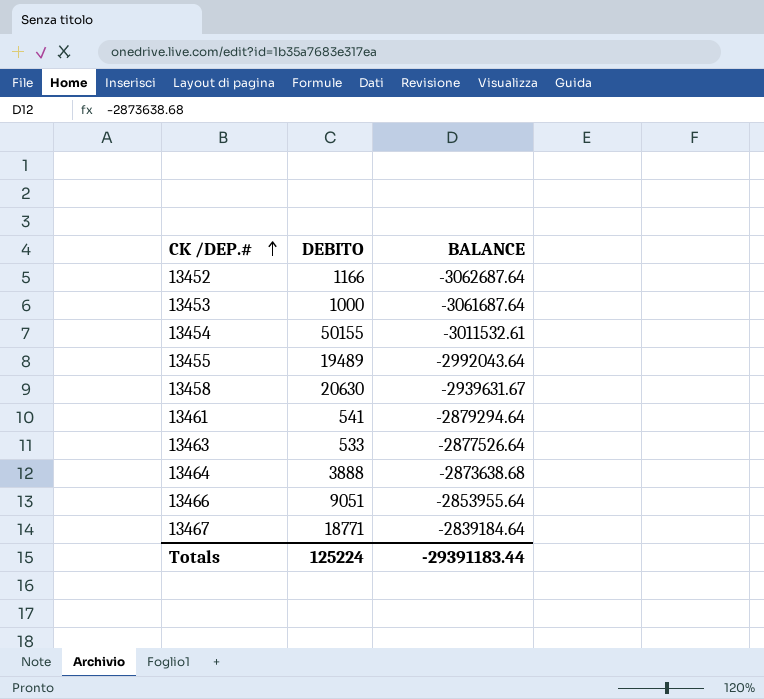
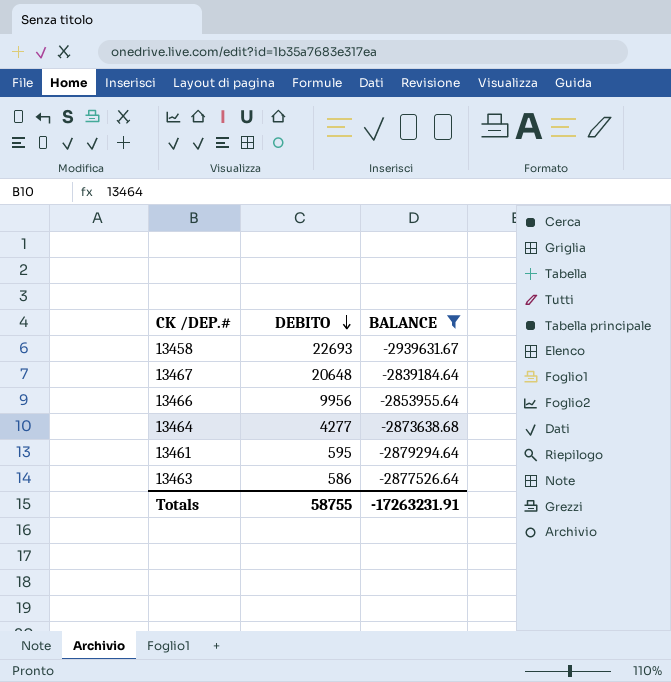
filter: none -> BALANCE >= -2939631.67
row order: CK /DEP.# ascending -> DEBITO descending
13458 | DEBITO: 20630 -> 22693
13467 | DEBITO: 18771 -> 20648
13466 | DEBITO: 9051 -> 9956
13464 | DEBITO: 3888 -> 4277
13461 | DEBITO: 541 -> 595
13463 | DEBITO: 533 -> 586
Totals | DEBITO: 125224 -> 58755
Totals | BALANCE: -29391183.44 -> -17263231.91

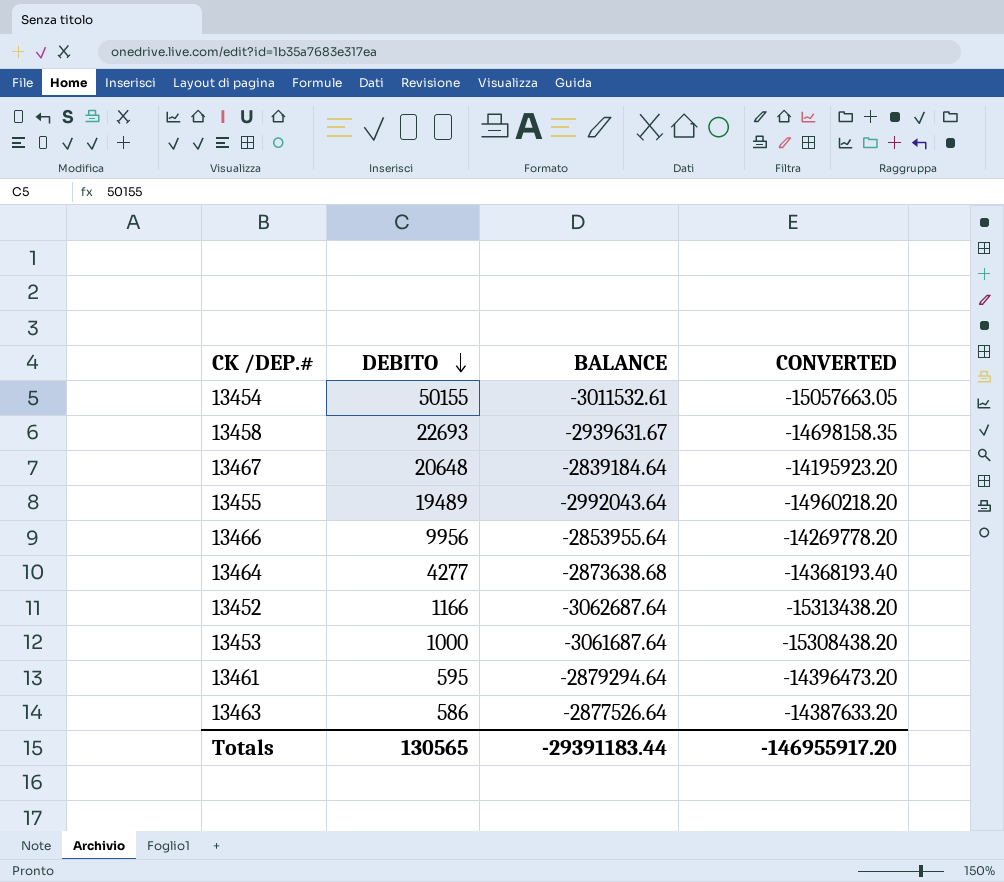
filter: BALANCE >= -2939631.67 -> none
column CONVERTED | formula: none -> [BALANCE] * 5
Totals | DEBITO: 58755 -> 130565
Totals | BALANCE: -17263231.91 -> -29391183.44

